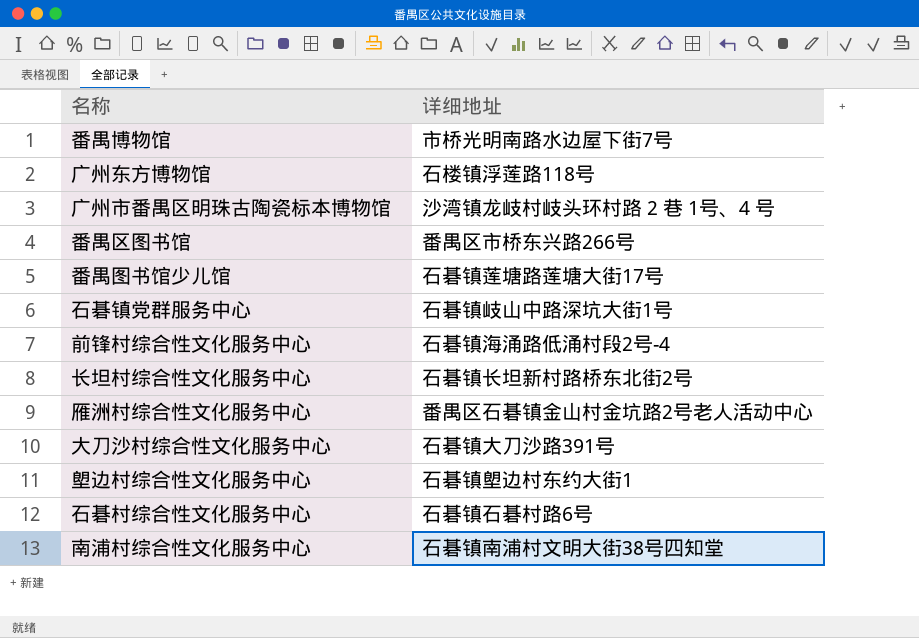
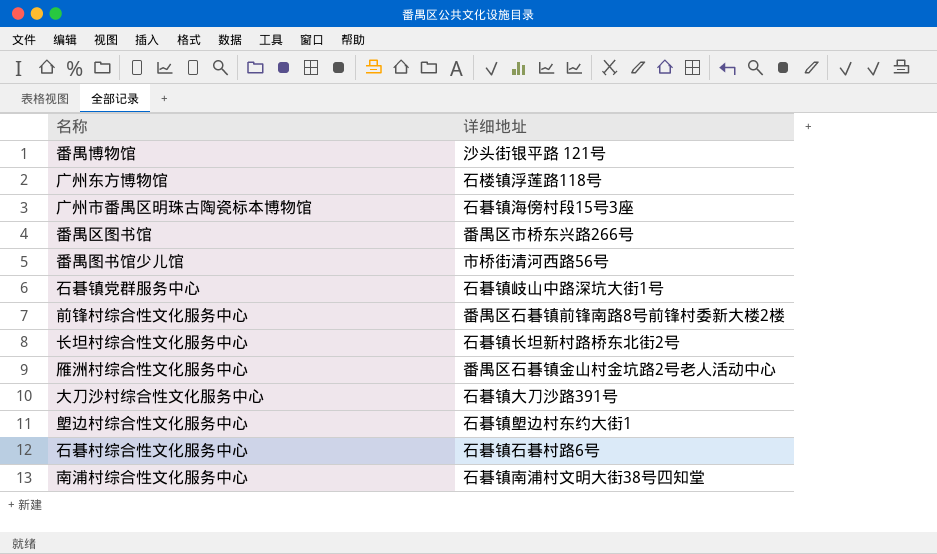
番禺博物馆 | 详细地址: 市桥光明南路水边屋下街7号 -> 沙头街银平路 121号
广州市番禺区明珠古陶瓷标本博物馆 | 详细地址: 沙湾镇龙岐村岐头环村路 2 巷 1号、4 号 -> 石碁镇海傍村段15号3座
番禺图书馆少儿馆 | 详细地址: 石碁镇莲塘路莲塘大街17号 -> 市桥街清河西路56号
前锋村综合性文化服务中心 | 详细地址: 石碁镇海涌路低涌村段2号-4 -> 番禺区石碁镇前锋南路8号前锋村委新大楼2楼

